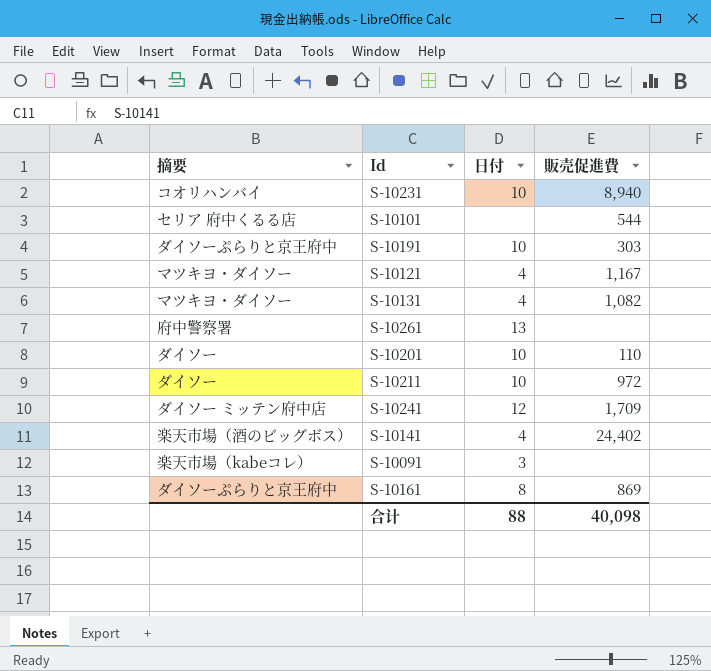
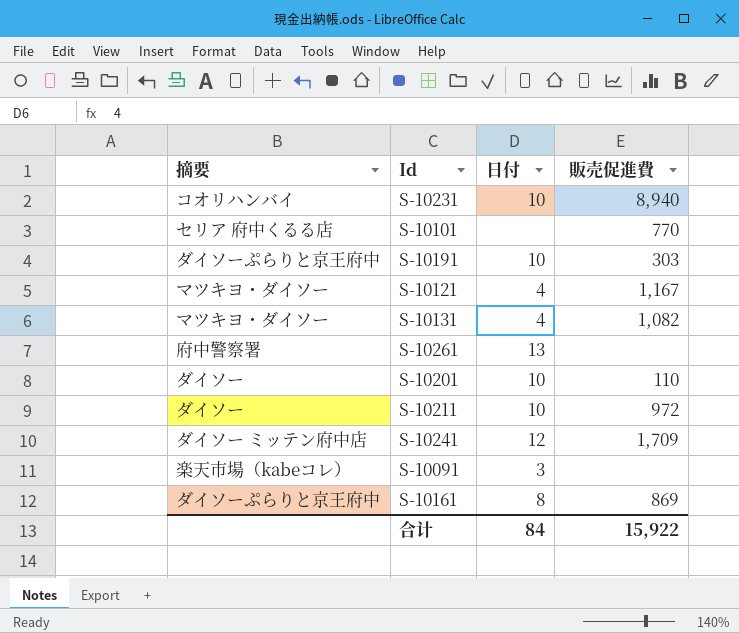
row S-10141: 楽天市場（酒のビッグボス） | 4 | 24,402 -> none
S-10101 | 販売促進費: 544 -> 770
合计 | 日付: 88 -> 84
合计 | 販売促進費: 40,098 -> 15,922

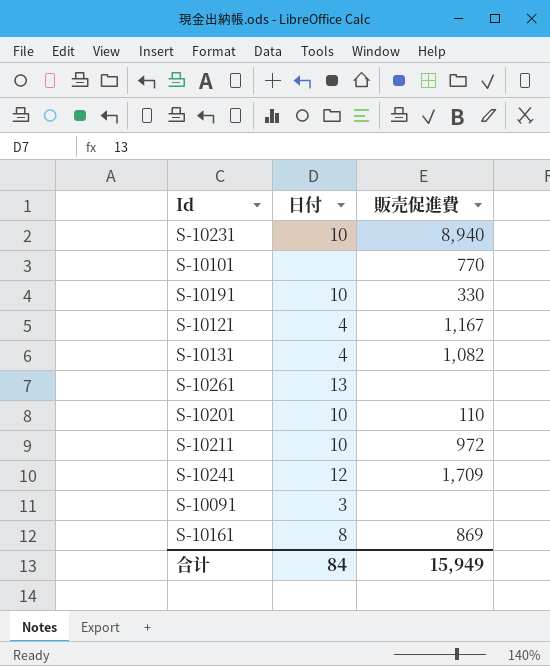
column 摘要 | position: 1 -> none
S-10191 | 販売促進費: 303 -> 330
合计 | 販売促進費: 15,922 -> 15,949

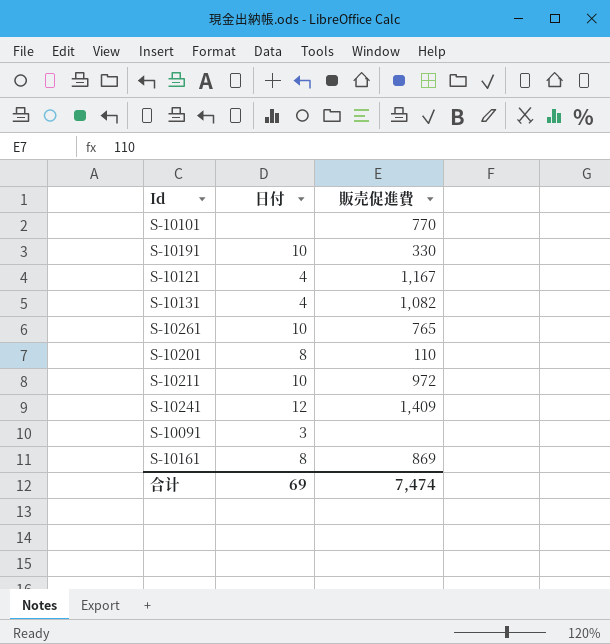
row S-10231: 10 | 8,940 -> none
S-10261 | 日付: 13 -> 10
S-10261 | 販売促進費: none -> 765
S-10201 | 日付: 10 -> 8
S-10241 | 販売促進費: 1,709 -> 1,409
合计 | 日付: 84 -> 69
合计 | 販売促進費: 15,949 -> 7,474

